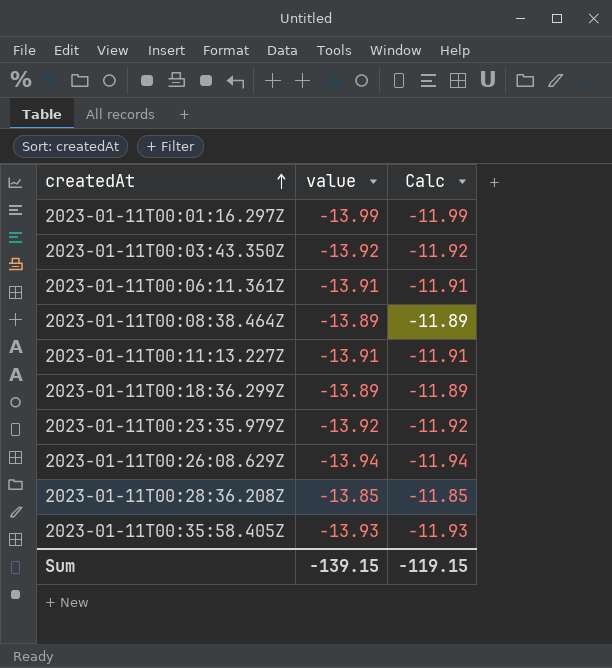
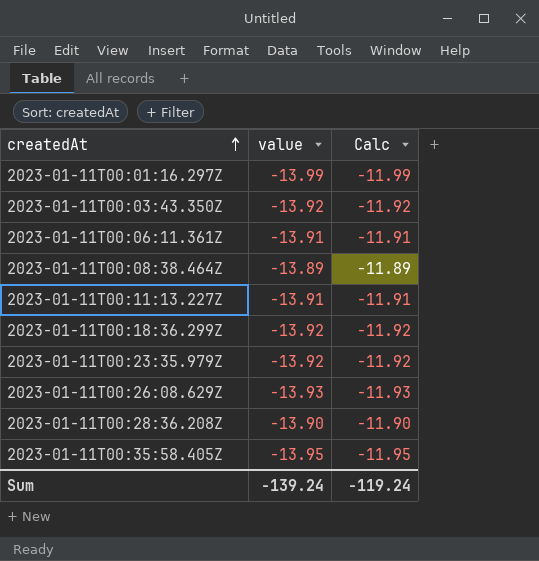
2023-01-11T00:18:36.299Z | value: -13.89 -> -13.92
2023-01-11T00:18:36.299Z | Calc: -11.89 -> -11.92
2023-01-11T00:26:08.629Z | value: -13.94 -> -13.93
2023-01-11T00:26:08.629Z | Calc: -11.94 -> -11.93
2023-01-11T00:28:36.208Z | value: -13.85 -> -13.90
2023-01-11T00:28:36.208Z | Calc: -11.85 -> -11.90
2023-01-11T00:35:58.405Z | value: -13.93 -> -13.95
2023-01-11T00:35:58.405Z | Calc: -11.93 -> -11.95
Sum | value: -139.15 -> -139.24
Sum | Calc: -119.15 -> -119.24

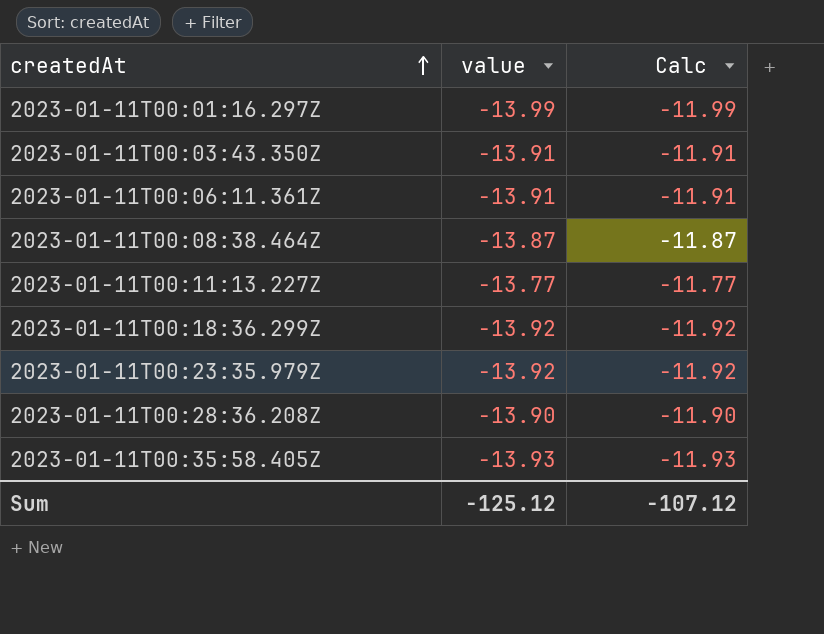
row 2023-01-11T00:26:08.629Z: -13.93 | -11.93 -> none
2023-01-11T00:03:43.350Z | value: -13.92 -> -13.91
2023-01-11T00:03:43.350Z | Calc: -11.92 -> -11.91
2023-01-11T00:08:38.464Z | value: -13.89 -> -13.87
2023-01-11T00:08:38.464Z | Calc: -11.89 -> -11.87
2023-01-11T00:11:13.227Z | value: -13.91 -> -13.77
2023-01-11T00:11:13.227Z | Calc: -11.91 -> -11.77
2023-01-11T00:35:58.405Z | value: -13.95 -> -13.93
2023-01-11T00:35:58.405Z | Calc: -11.95 -> -11.93
Sum | value: -139.24 -> -125.12
Sum | Calc: -119.24 -> -107.12

